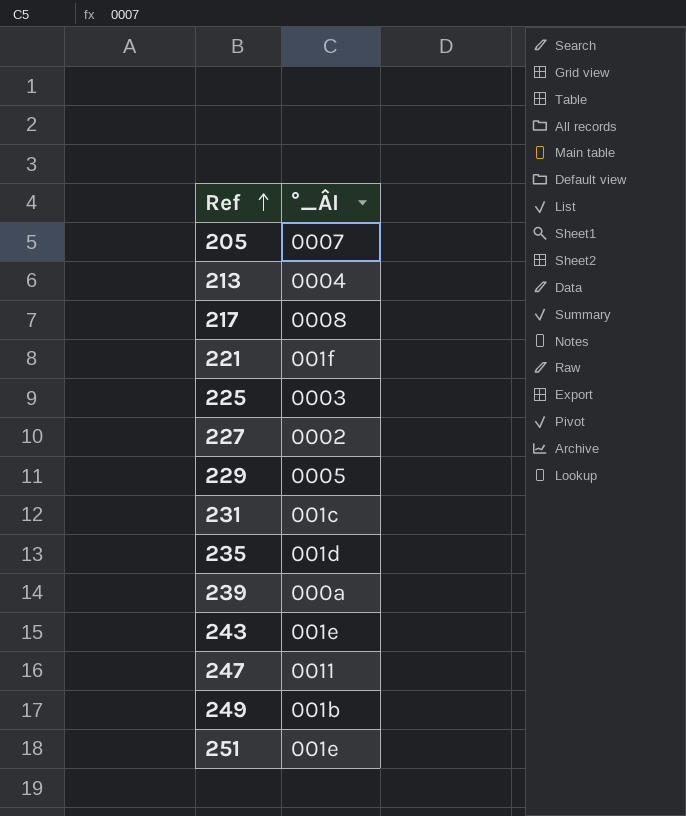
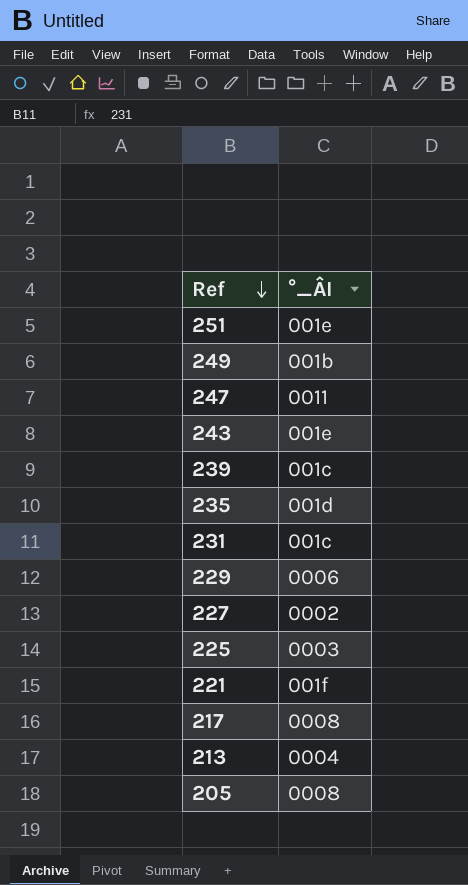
row order: Ref ascending -> Ref descending
239 | °_ÂI: 000a -> 001c
229 | °_ÂI: 0005 -> 0006
205 | °_ÂI: 0007 -> 0008

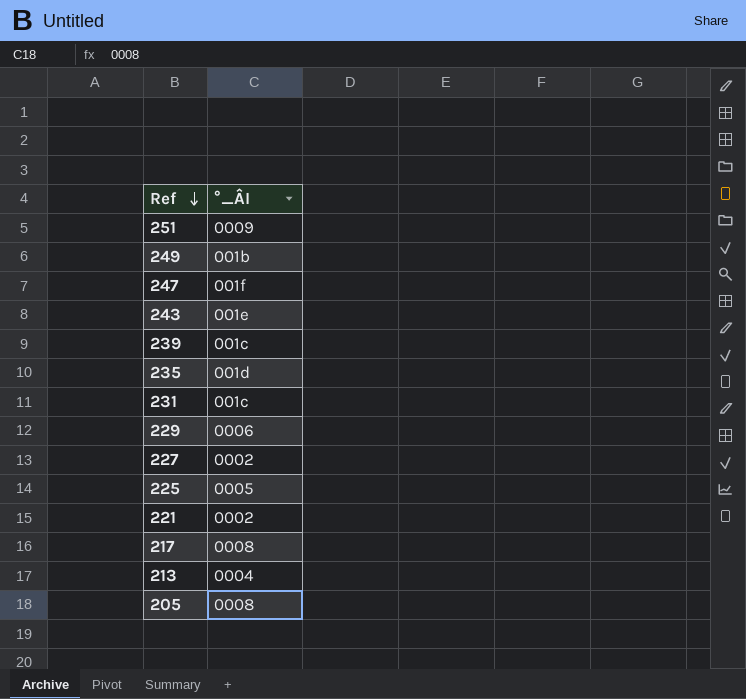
251 | °_ÂI: 001e -> 0009
247 | °_ÂI: 0011 -> 001f
225 | °_ÂI: 0003 -> 0005
221 | °_ÂI: 001f -> 0002

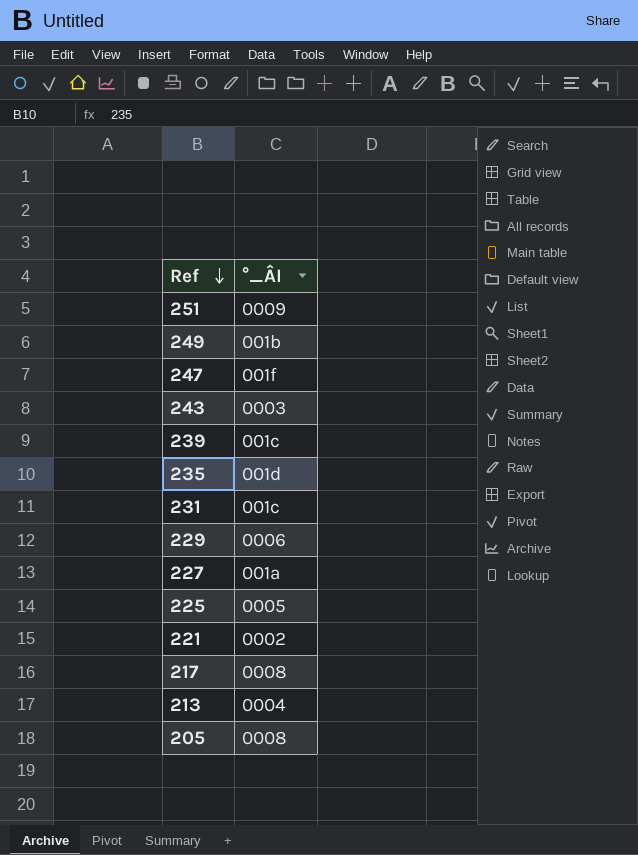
243 | °_ÂI: 001e -> 0003
227 | °_ÂI: 0002 -> 001a

